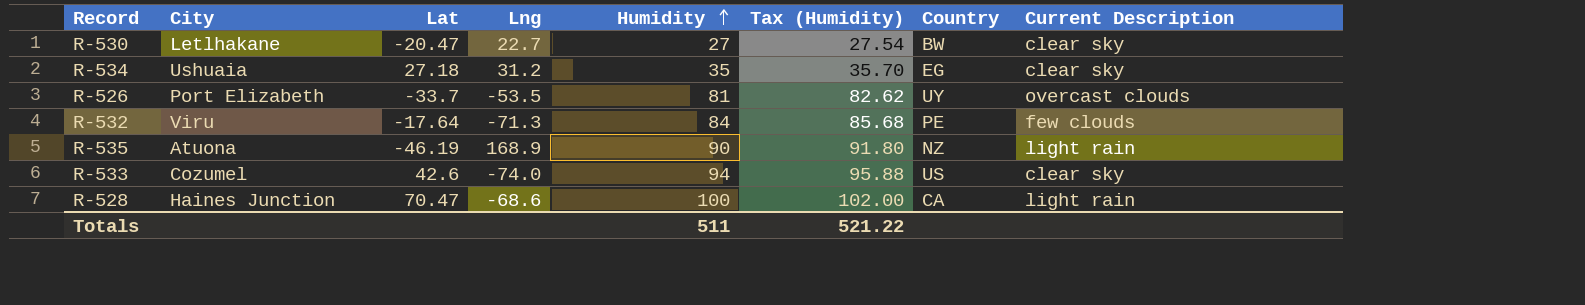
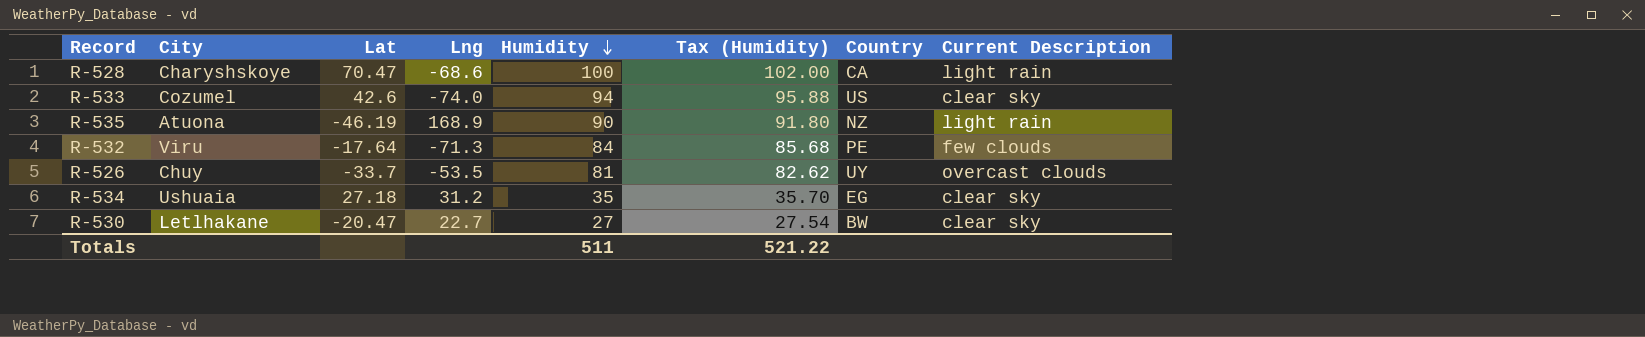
row order: Humidity ascending -> Humidity descending
R-528 | City: Haines Junction -> Charyshskoye
R-526 | City: Port Elizabeth -> Chuy

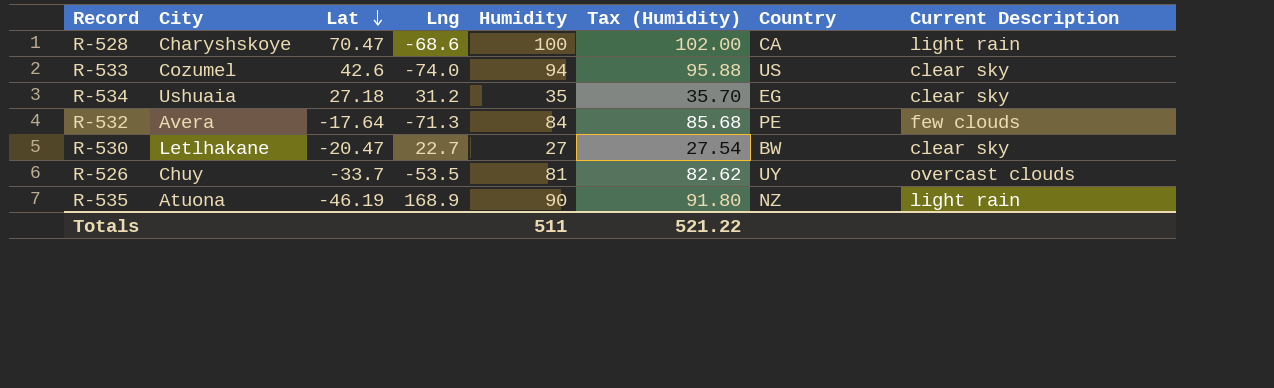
row order: Humidity descending -> Lat descending
R-532 | City: Viru -> Avera

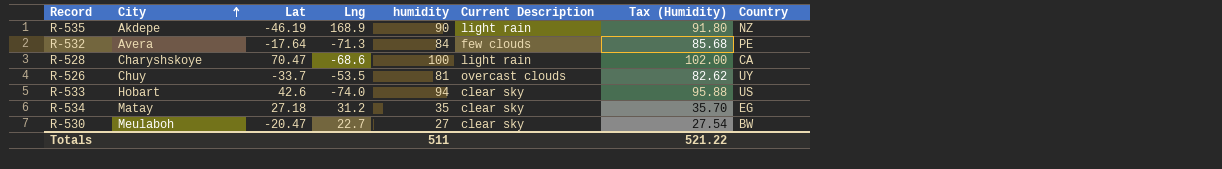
row order: Lat descending -> City ascending
column name: Humidity -> humidity
column Current Description | position: 8 -> 6
R-535 | City: Atuona -> Akdepe
R-533 | City: Cozumel -> Hobart
R-534 | City: Ushuaia -> Matay
R-530 | City: Letlhakane -> Meulaboh

